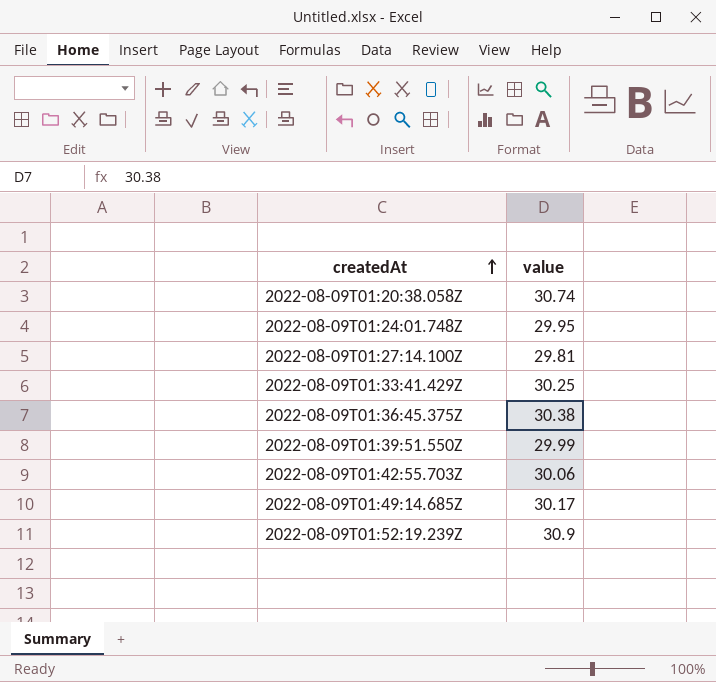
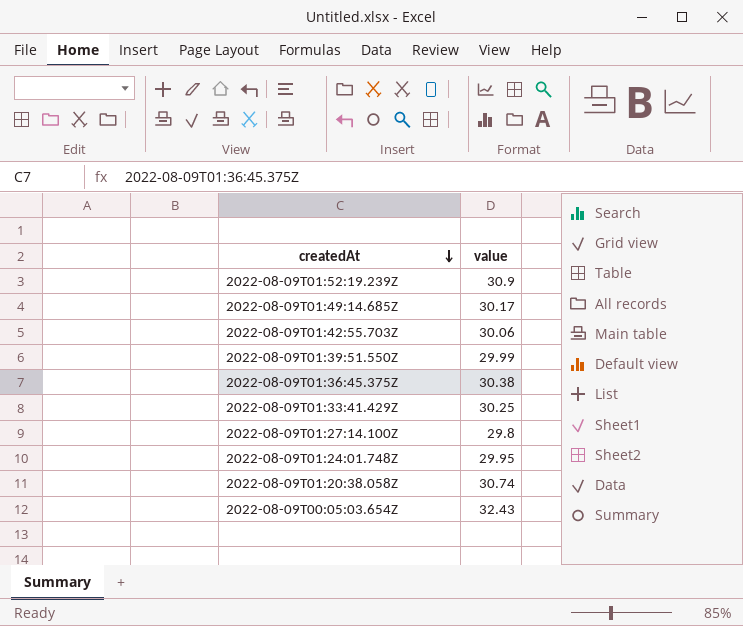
row order: createdAt ascending -> createdAt descending
2022-08-09T01:27:14.100Z | value: 29.81 -> 29.8
row 2022-08-09T00:05:03.654Z: none -> 32.43

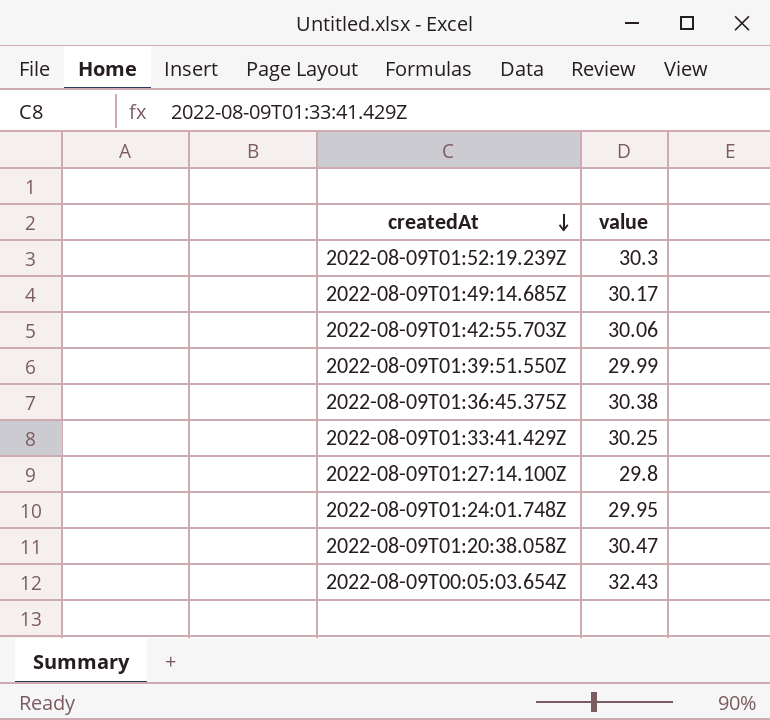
2022-08-09T01:52:19.239Z | value: 30.9 -> 30.3
2022-08-09T01:20:38.058Z | value: 30.74 -> 30.47

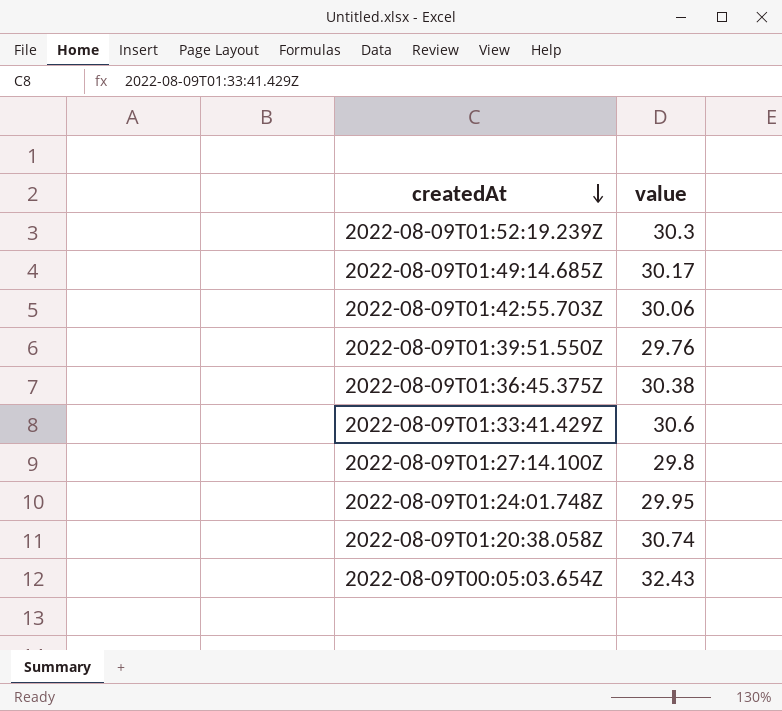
2022-08-09T01:39:51.550Z | value: 29.99 -> 29.76
2022-08-09T01:33:41.429Z | value: 30.25 -> 30.6
2022-08-09T01:20:38.058Z | value: 30.47 -> 30.74

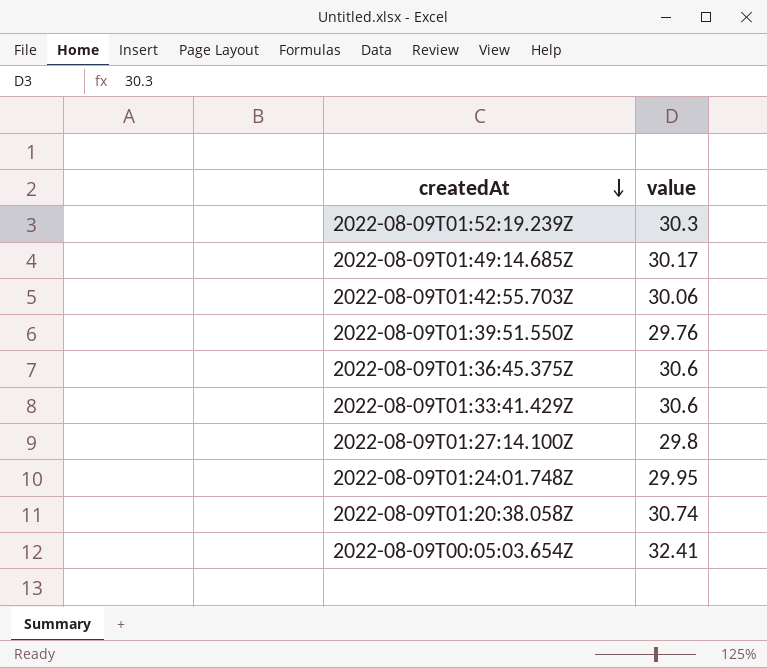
2022-08-09T01:36:45.375Z | value: 30.38 -> 30.6
2022-08-09T00:05:03.654Z | value: 32.43 -> 32.41

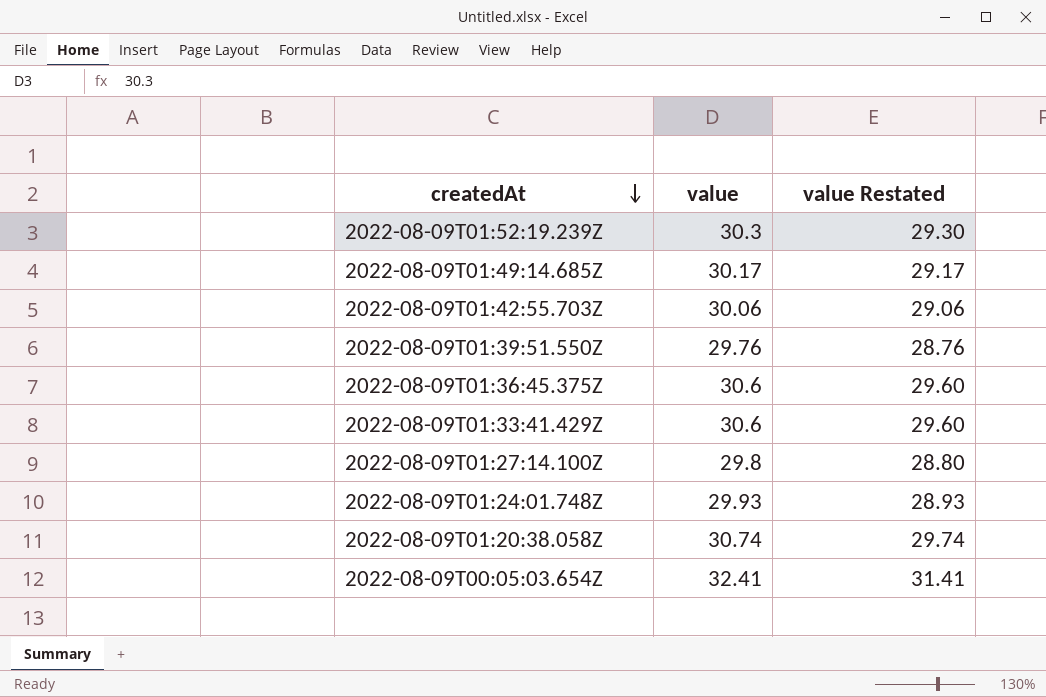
column value Restated | formula: none -> [value] - 1
2022-08-09T01:24:01.748Z | value: 29.95 -> 29.93

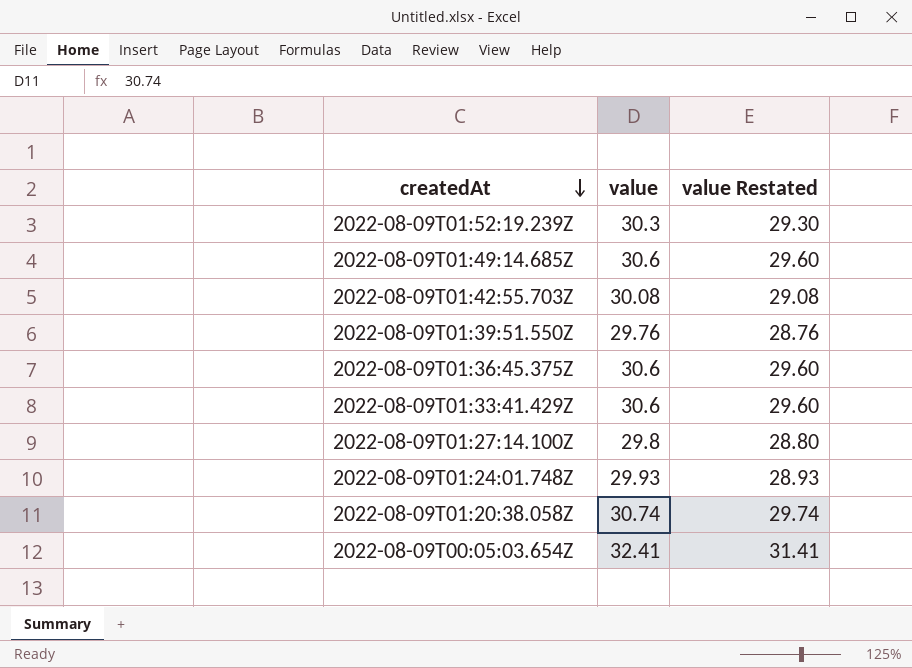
2022-08-09T01:49:14.685Z | value: 30.17 -> 30.6
2022-08-09T01:49:14.685Z | value Restated: 29.17 -> 29.60
2022-08-09T01:42:55.703Z | value: 30.06 -> 30.08
2022-08-09T01:42:55.703Z | value Restated: 29.06 -> 29.08

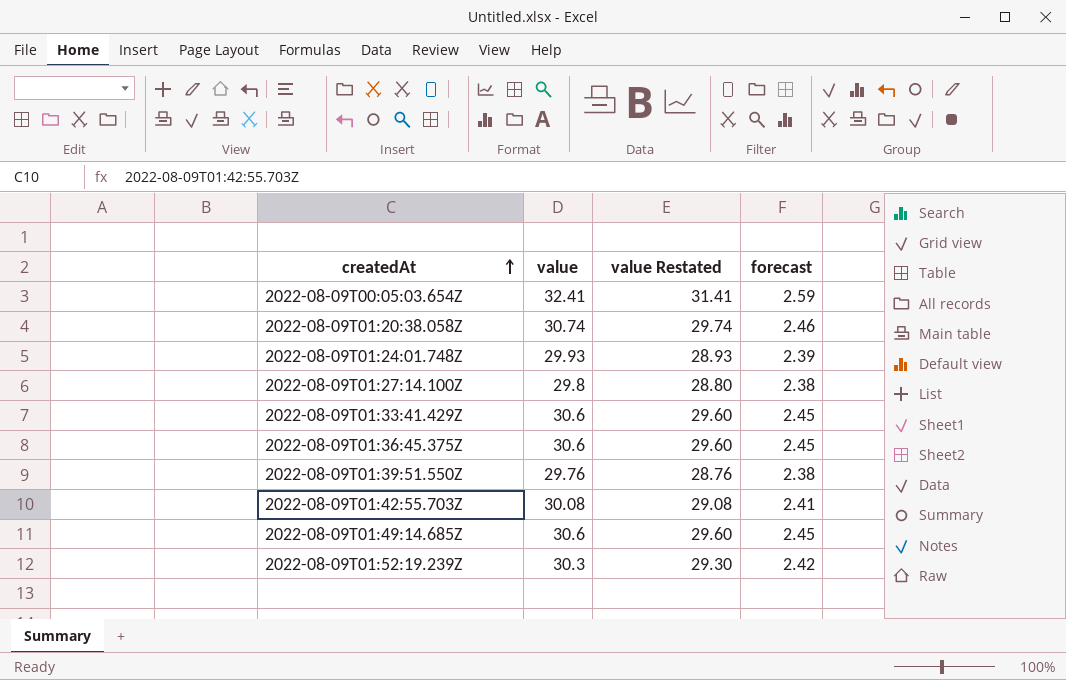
row order: createdAt descending -> createdAt ascending
column forecast | formula: none -> [value] * 0.08

